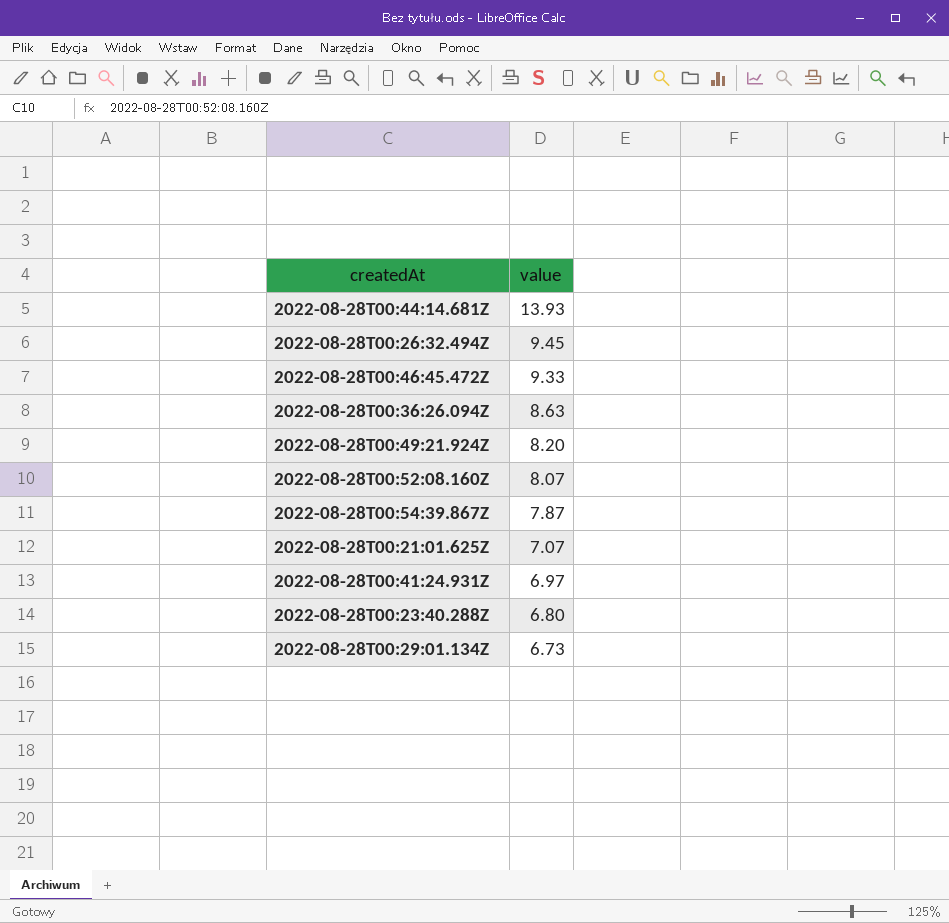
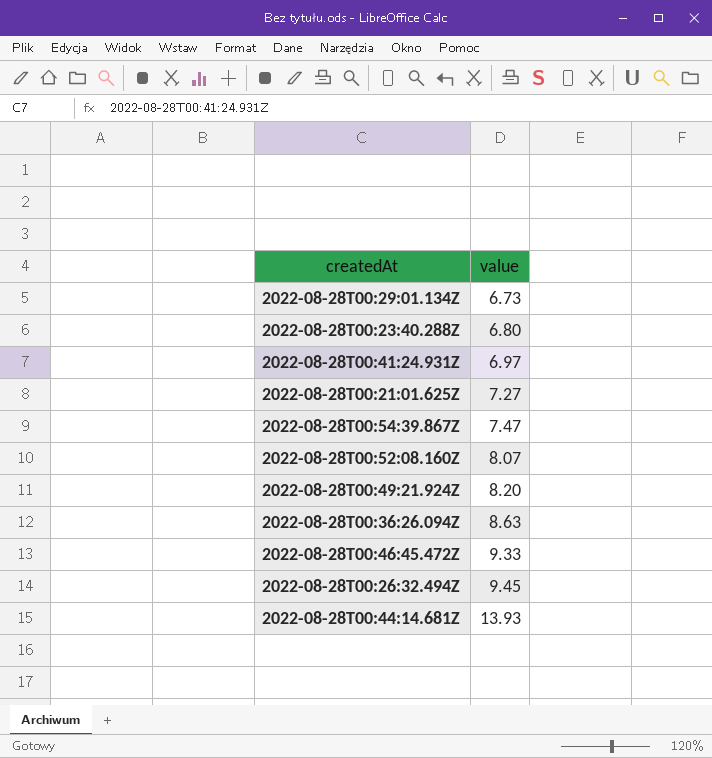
row order: value descending -> value ascending
2022-08-28T00:21:01.625Z | value: 7.07 -> 7.27
2022-08-28T00:54:39.867Z | value: 7.87 -> 7.47

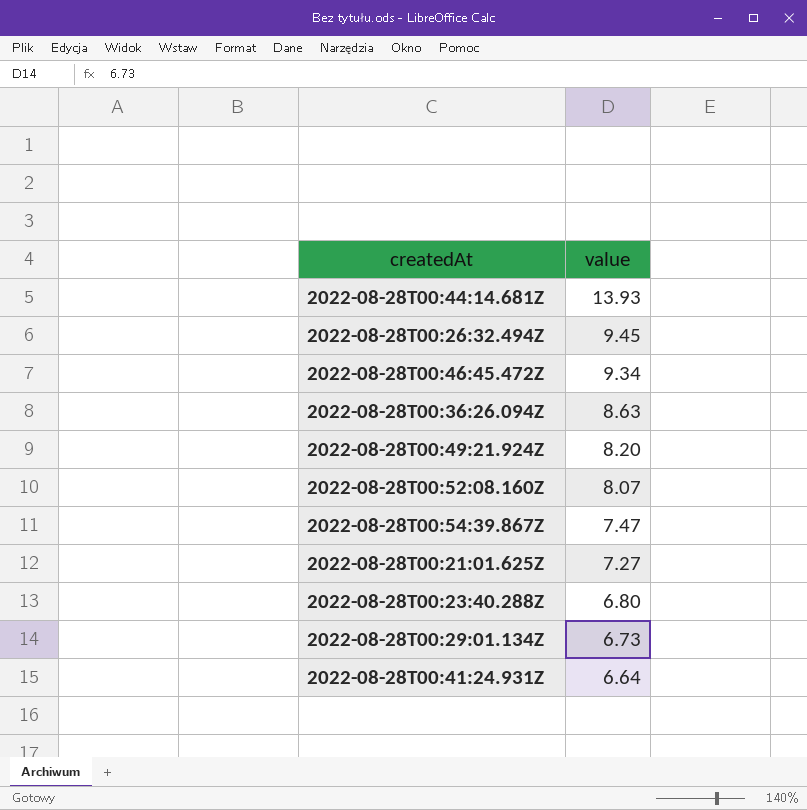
row order: value ascending -> value descending
2022-08-28T00:46:45.472Z | value: 9.33 -> 9.34
2022-08-28T00:41:24.931Z | value: 6.97 -> 6.64

